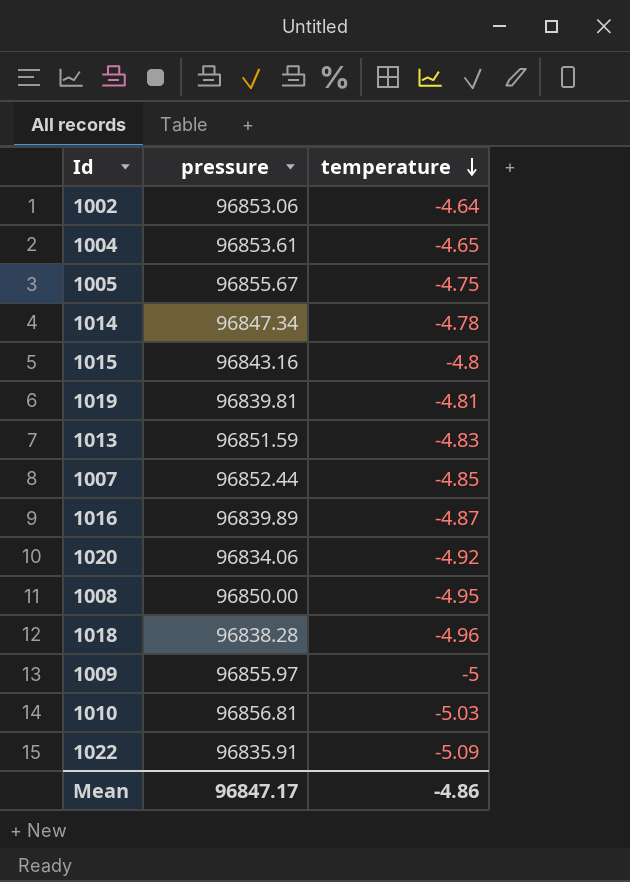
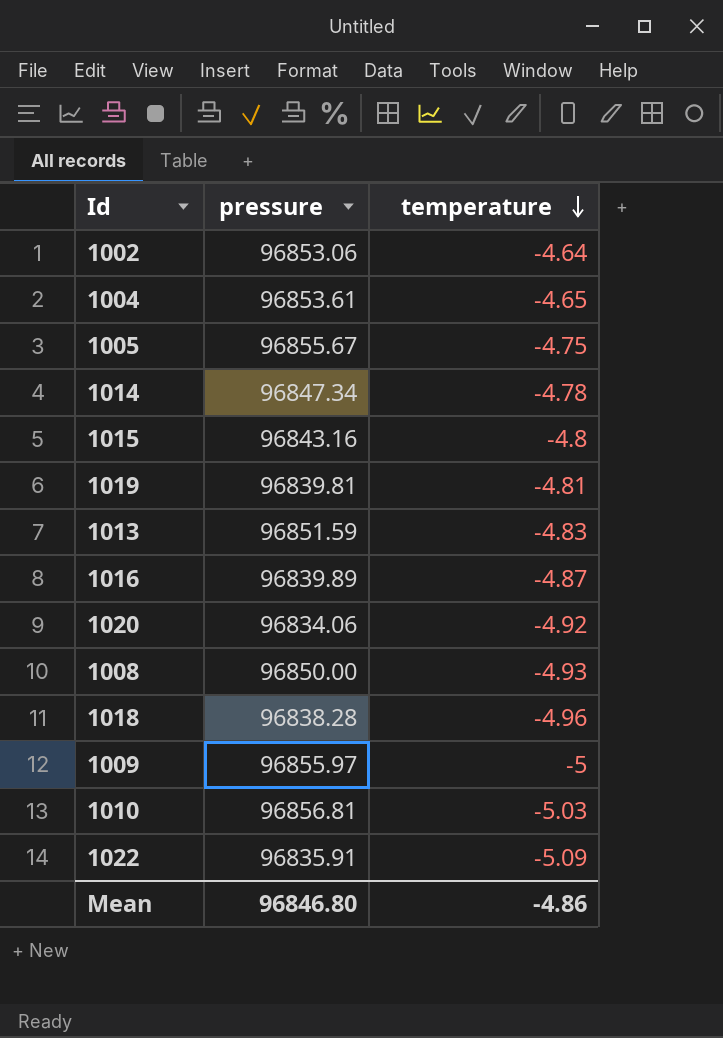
row 1007: 96852.44 | -4.85 -> none
1008 | temperature: -4.95 -> -4.93
Mean | pressure: 96847.17 -> 96846.80

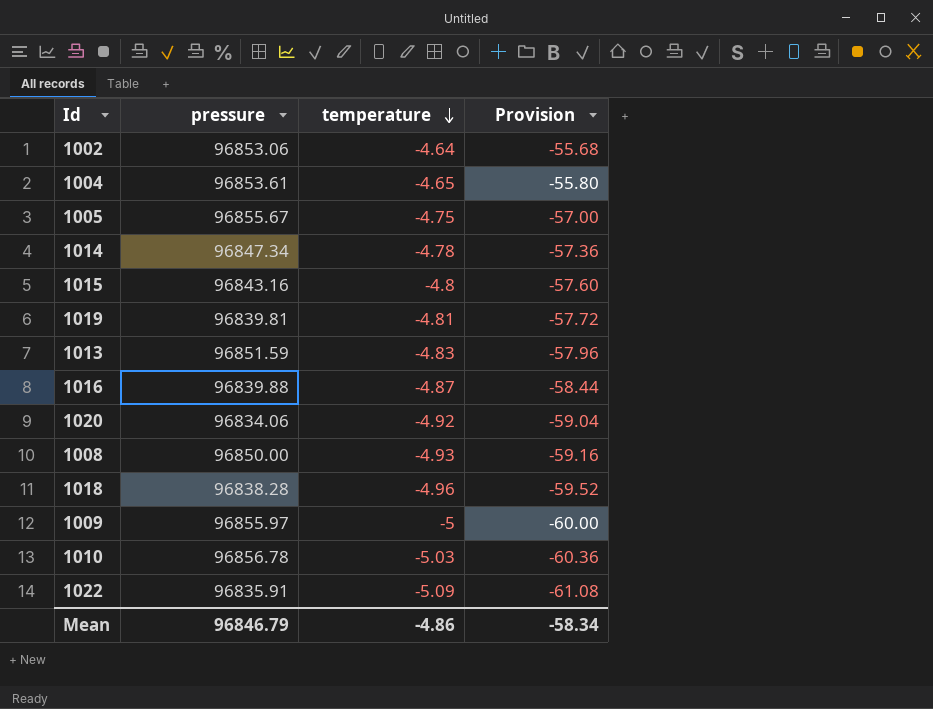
column Provision | formula: none -> [temperature] * 12
1016 | pressure: 96839.89 -> 96839.88
1010 | pressure: 96856.81 -> 96856.78
Mean | pressure: 96846.80 -> 96846.79

